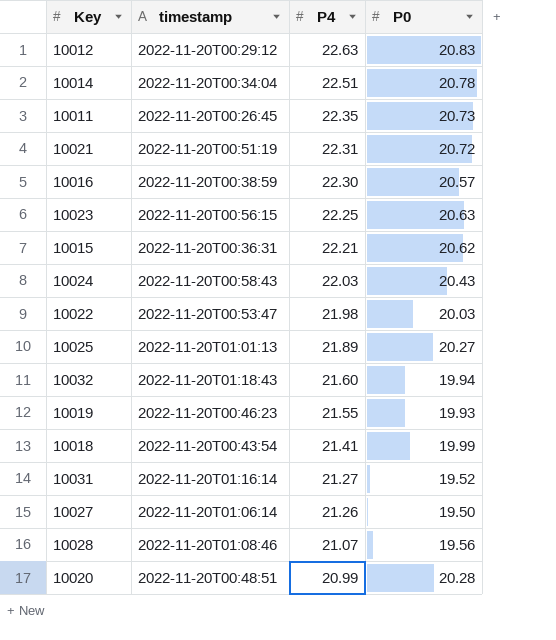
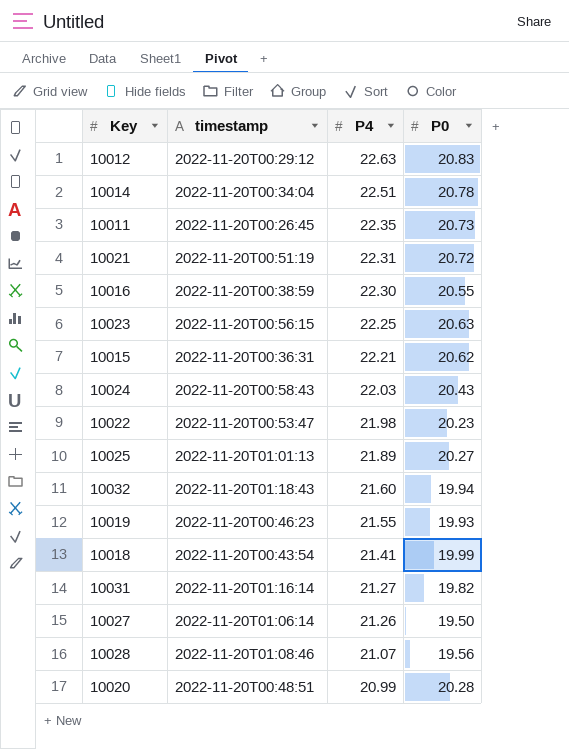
10016 | P0: 20.57 -> 20.55
10022 | P0: 20.03 -> 20.23
10031 | P0: 19.52 -> 19.82

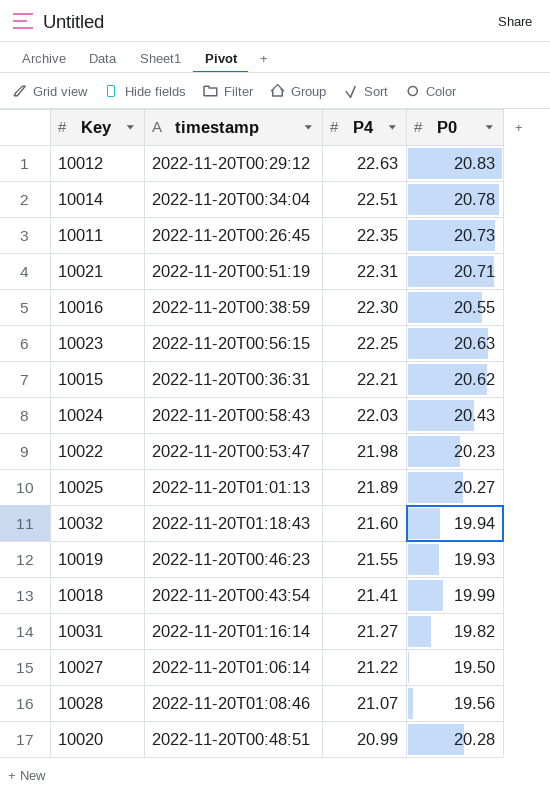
10021 | P0: 20.72 -> 20.71
10027 | P4: 21.26 -> 21.22

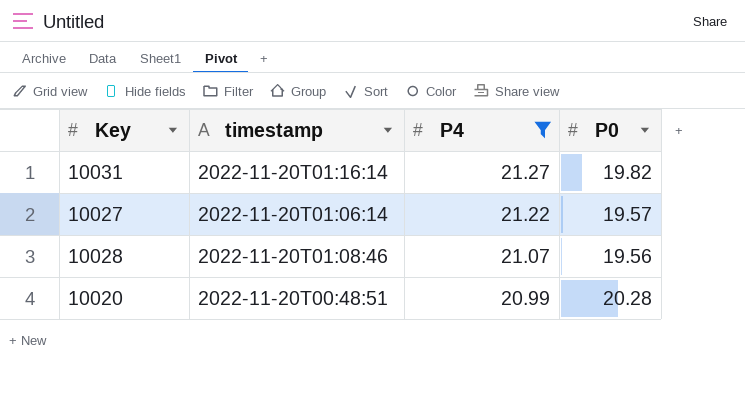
filter: none -> P4 <= 21.27
10027 | P0: 19.50 -> 19.57

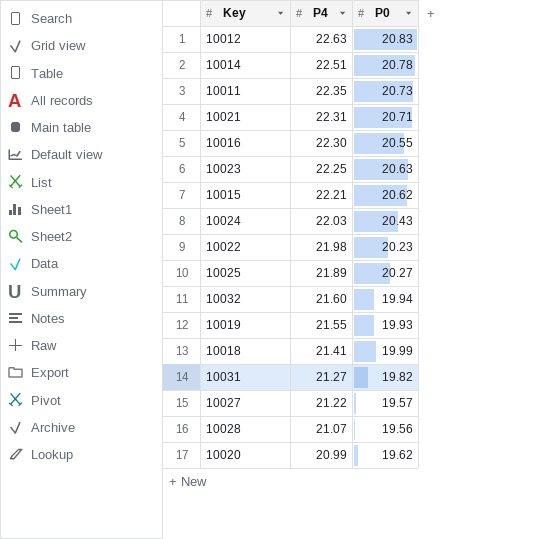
filter: P4 <= 21.27 -> none
column timestamp | position: 2 -> none
10020 | P0: 20.28 -> 19.62

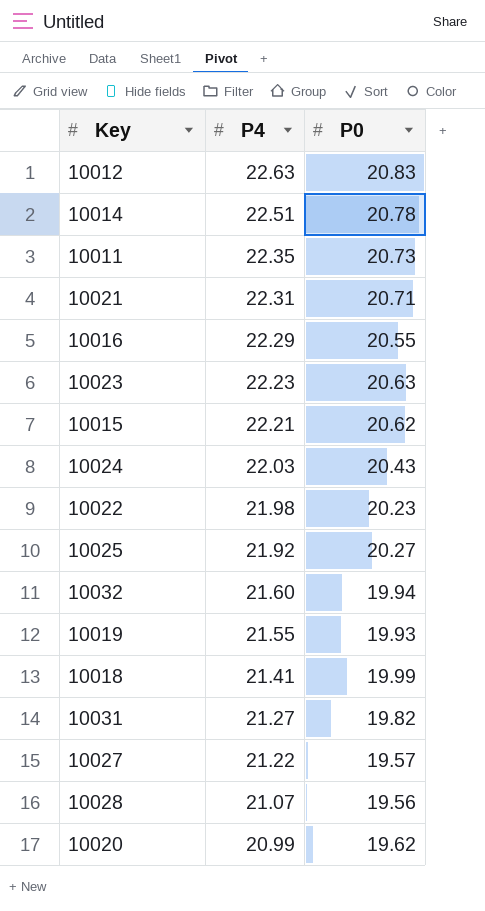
10016 | P4: 22.30 -> 22.29
10023 | P4: 22.25 -> 22.23
10025 | P4: 21.89 -> 21.92

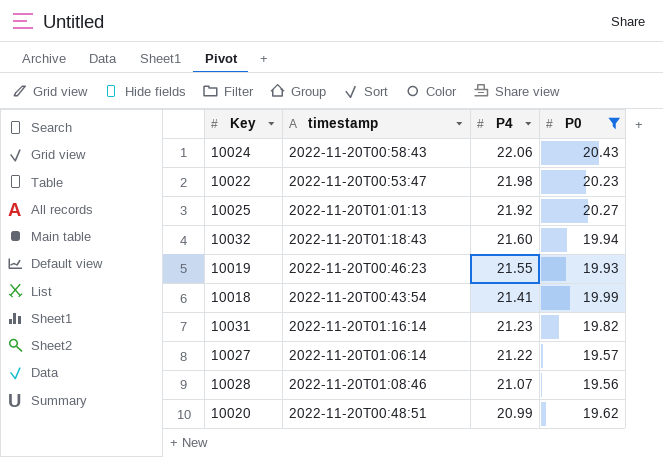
filter: none -> P0 <= 20.43
column timestamp | position: none -> 2
10024 | P4: 22.03 -> 22.06
10031 | P4: 21.27 -> 21.23

